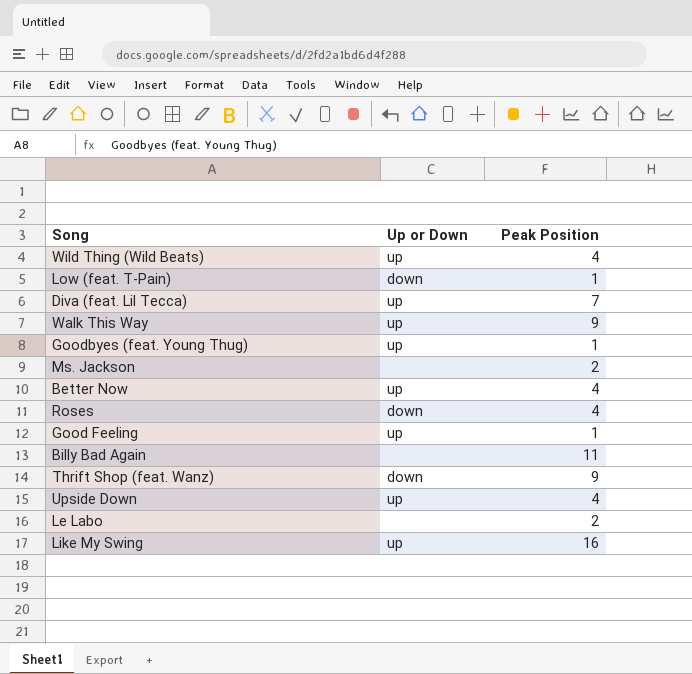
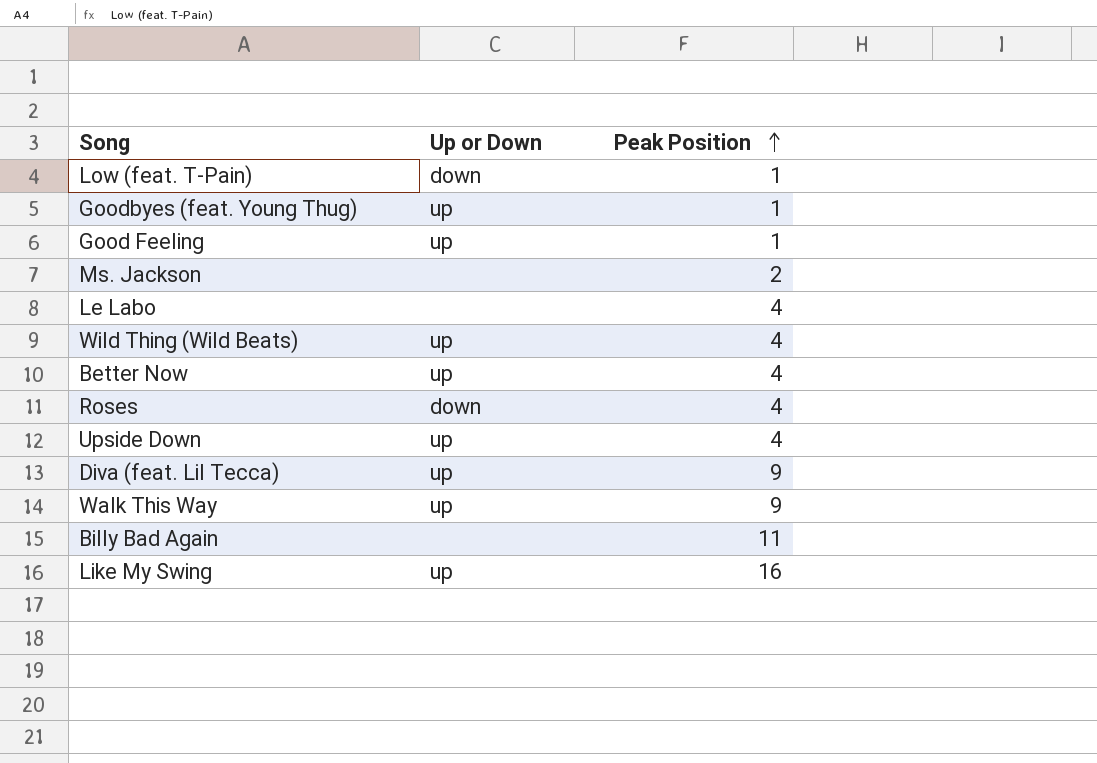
row order: none -> Peak Position ascending
row Thrift Shop (feat. Wanz): down | 9 -> none
Le Labo | Peak Position: 2 -> 4
Diva (feat. Lil Tecca) | Peak Position: 7 -> 9

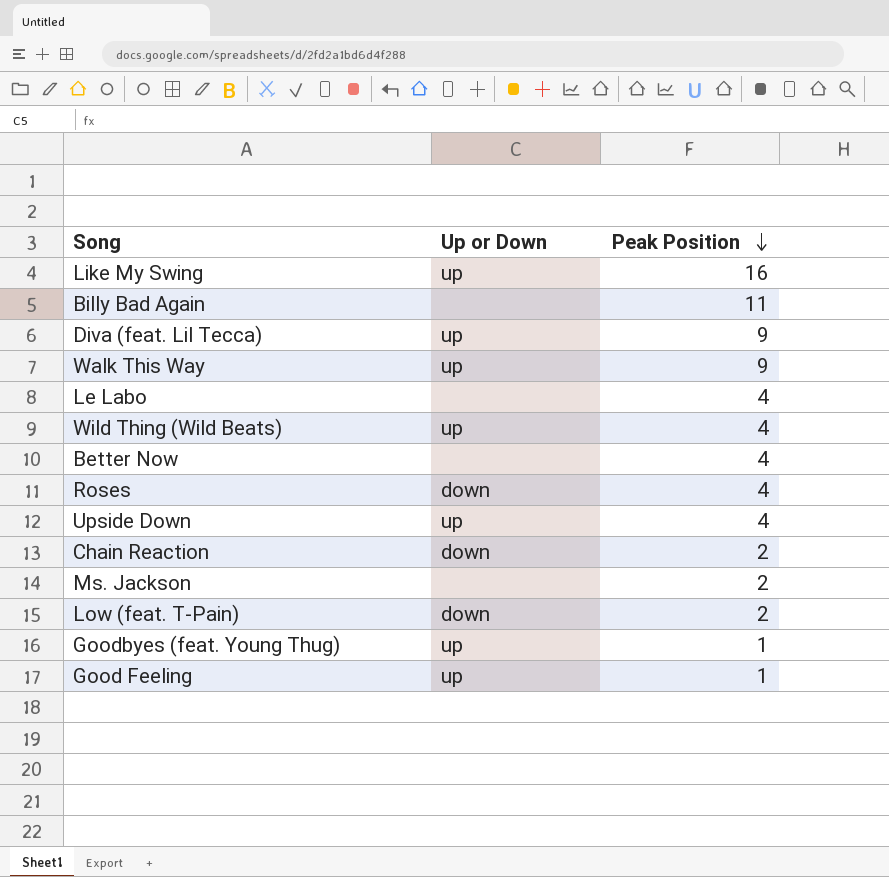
row order: Peak Position ascending -> Peak Position descending
Better Now | Up or Down: up -> none
row Chain Reaction: none -> down | 2
Low (feat. T-Pain) | Peak Position: 1 -> 2

